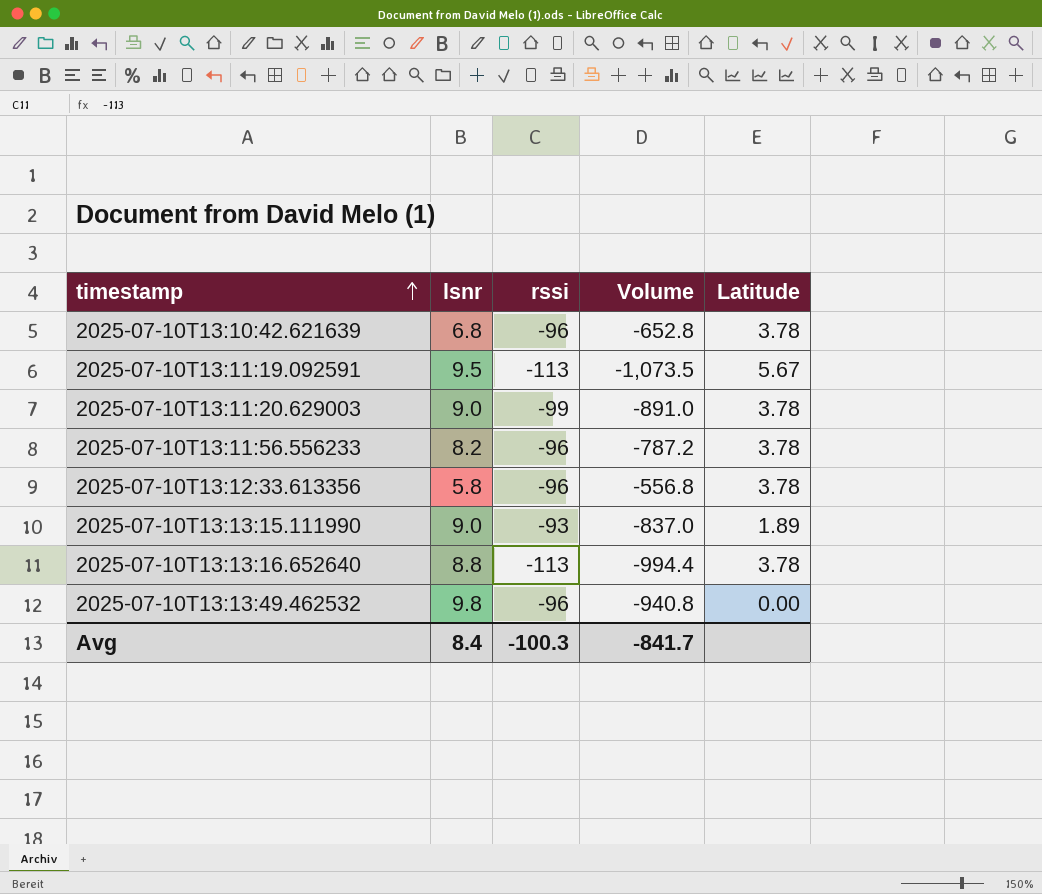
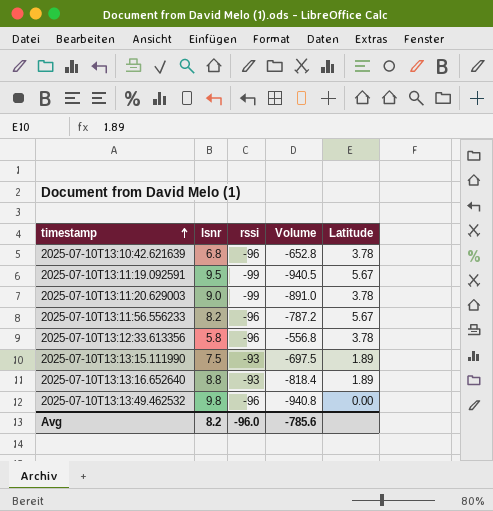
2025-07-10T13:11:19.092591 | rssi: -113 -> -99
2025-07-10T13:11:19.092591 | Volume: -1,073.5 -> -940.5
2025-07-10T13:11:56.556233 | Latitude: 3.78 -> 5.67
2025-07-10T13:13:15.111990 | lsnr: 9.0 -> 7.5
2025-07-10T13:13:15.111990 | Volume: -837.0 -> -697.5
2025-07-10T13:13:16.652640 | rssi: -113 -> -93
2025-07-10T13:13:16.652640 | Volume: -994.4 -> -818.4
2025-07-10T13:13:16.652640 | Latitude: 3.78 -> 1.89
Avg | lsnr: 8.4 -> 8.2
Avg | rssi: -100.3 -> -96.0
Avg | Volume: -841.7 -> -785.6

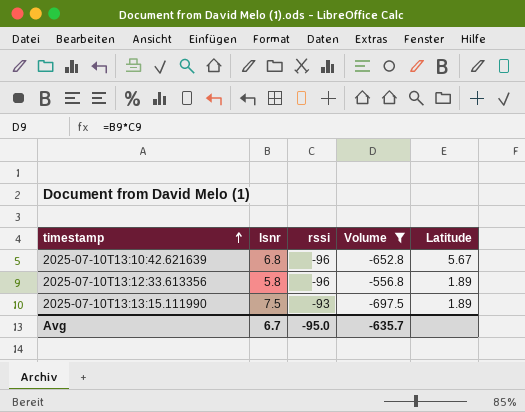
filter: none -> Volume >= -697.5
2025-07-10T13:10:42.621639 | Latitude: 3.78 -> 5.67
2025-07-10T13:12:33.613356 | Latitude: 3.78 -> 1.89
Avg | lsnr: 8.2 -> 6.7
Avg | rssi: -96.0 -> -95.0
Avg | Volume: -785.6 -> -635.7

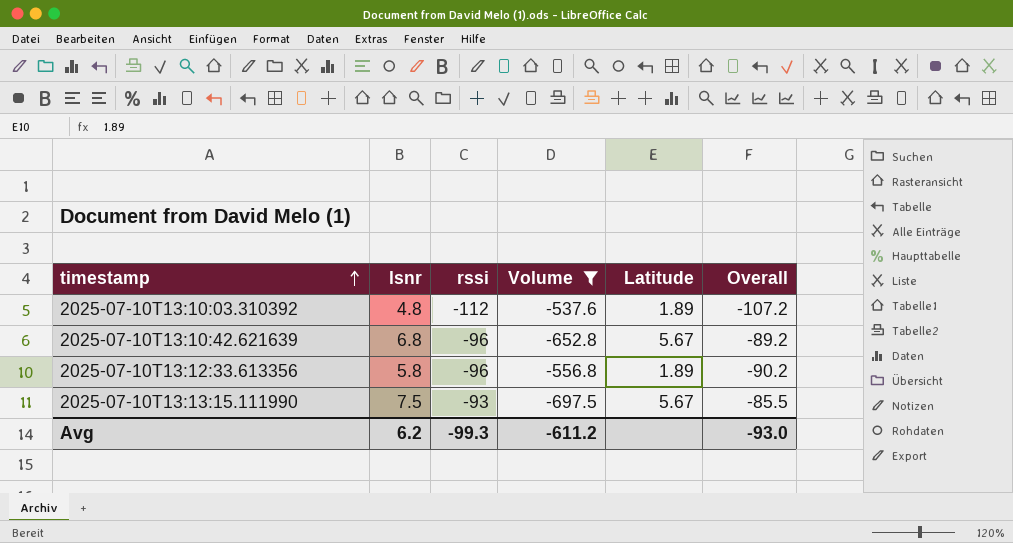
column Overall | formula: none -> [lsnr] + [rssi]
row 2025-07-10T13:10:03.310392: none -> 4.8 | -112 | -537.6 | 1.89 | -107.2
2025-07-10T13:13:15.111990 | Latitude: 1.89 -> 5.67
Avg | lsnr: 6.7 -> 6.2
Avg | rssi: -95.0 -> -99.3
Avg | Volume: -635.7 -> -611.2

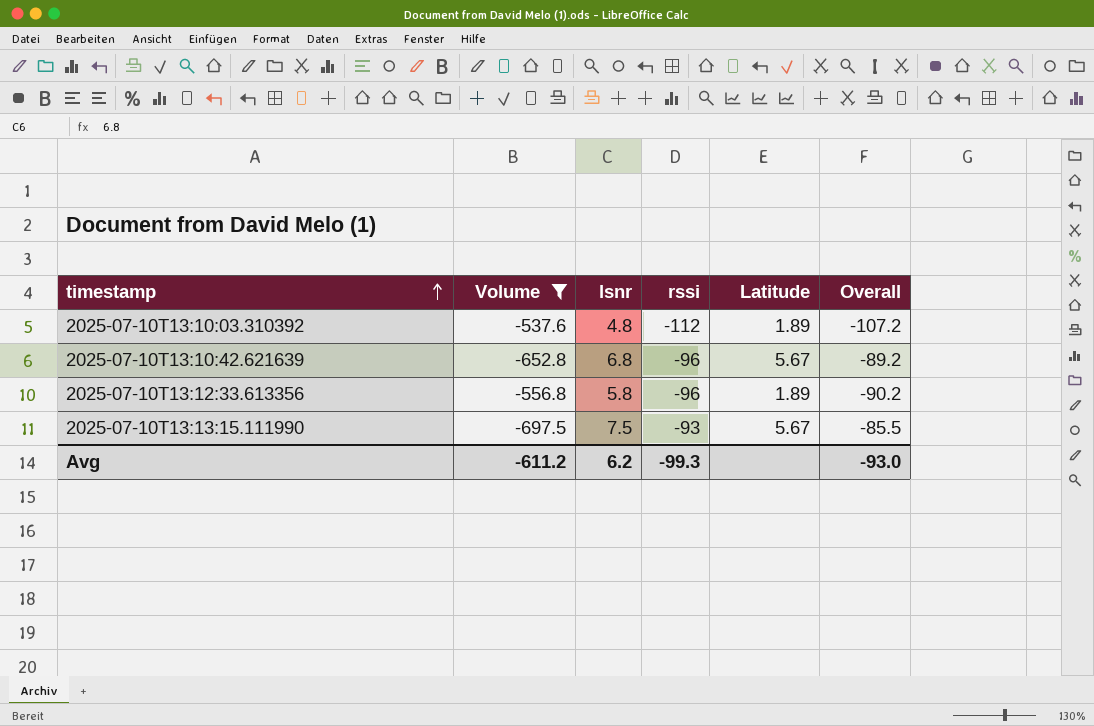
column Volume | position: 4 -> 2

